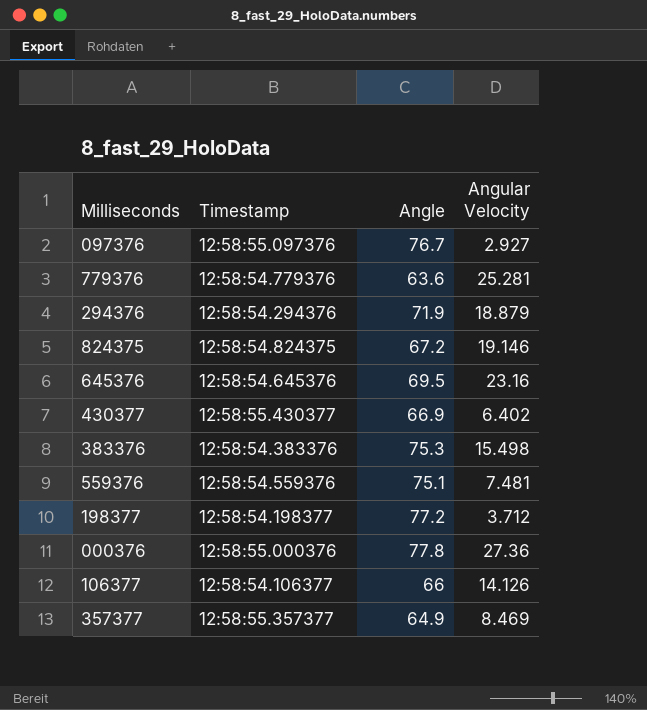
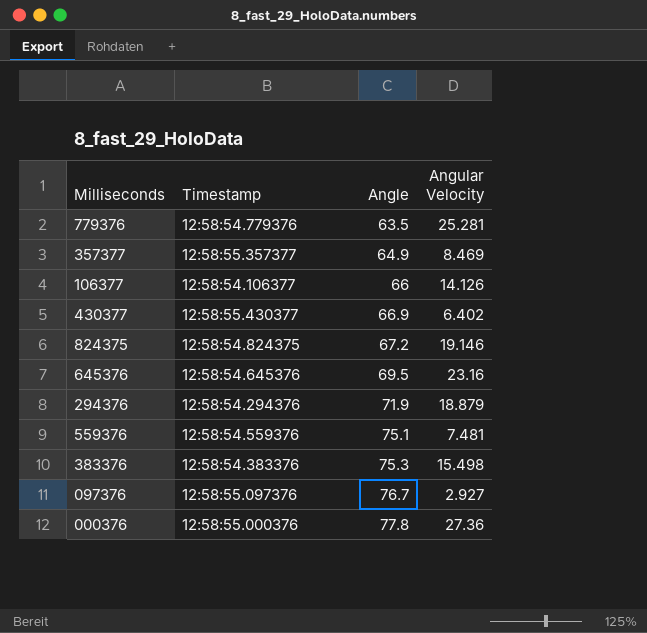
row order: none -> Angle ascending
row 198377: 12:58:54.198377 | 77.2 | 3.712 -> none
779376 | Angle: 63.6 -> 63.5

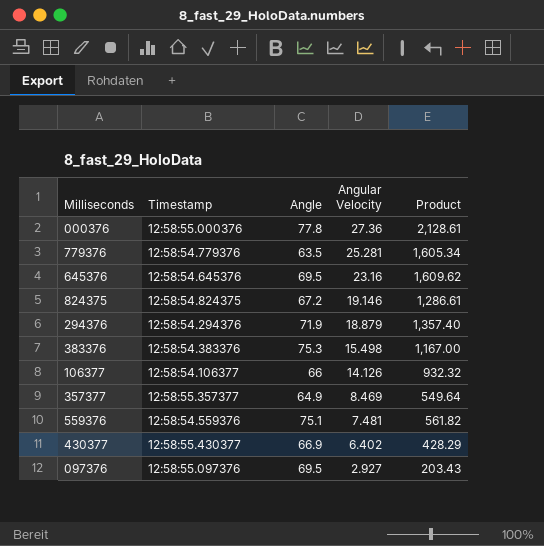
row order: Angle ascending -> Angular Velocity descending
column Product | formula: none -> [Angle] * [Angular Velocity]
097376 | Angle: 76.7 -> 69.5

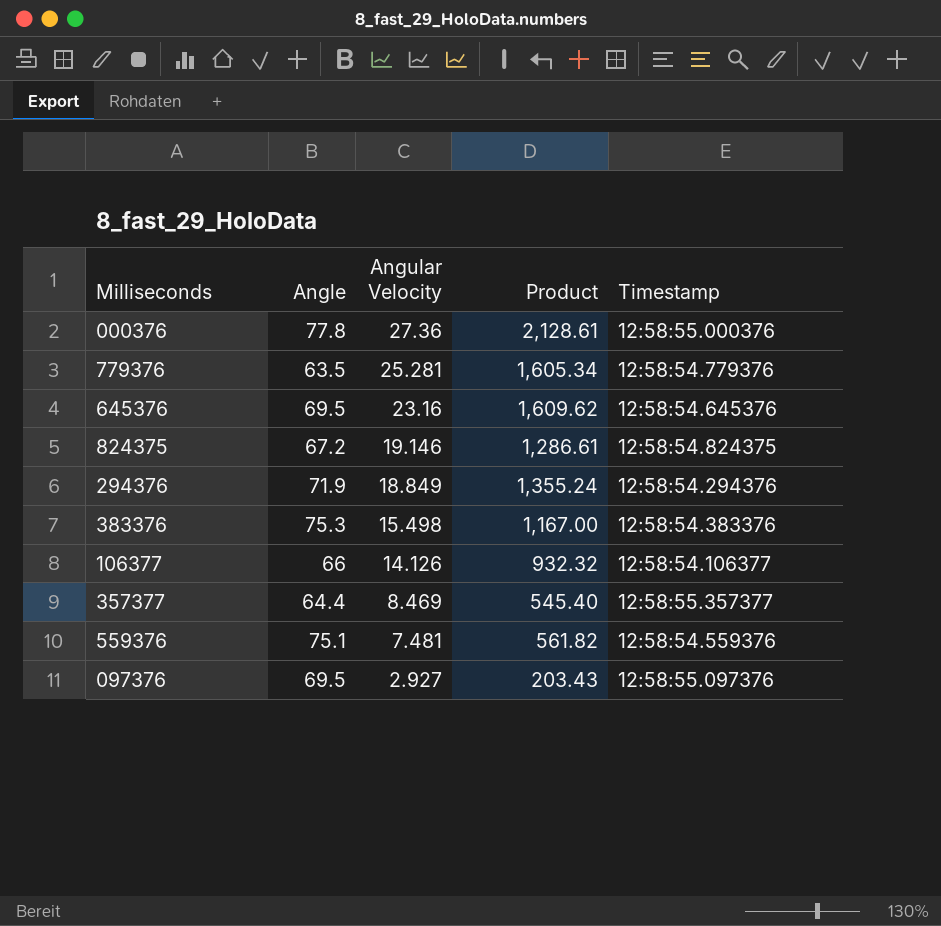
column Timestamp | position: 2 -> 5
row 430377: 12:58:55.430377 | 66.9 | 6.402 | 428.29 -> none
294376 | Angular Velocity: 18.879 -> 18.849
294376 | Product: 1,357.40 -> 1,355.24
357377 | Angle: 64.9 -> 64.4
357377 | Product: 549.64 -> 545.40

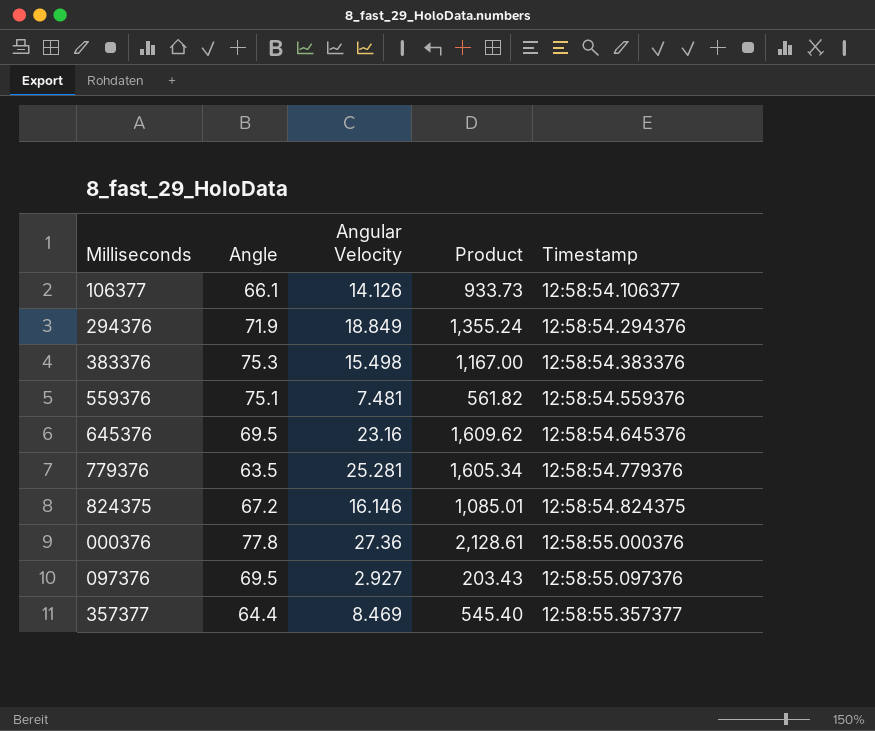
row order: Angular Velocity descending -> Timestamp ascending
106377 | Angle: 66 -> 66.1
106377 | Product: 932.32 -> 933.73
824375 | Angular Velocity: 19.146 -> 16.146
824375 | Product: 1,286.61 -> 1,085.01

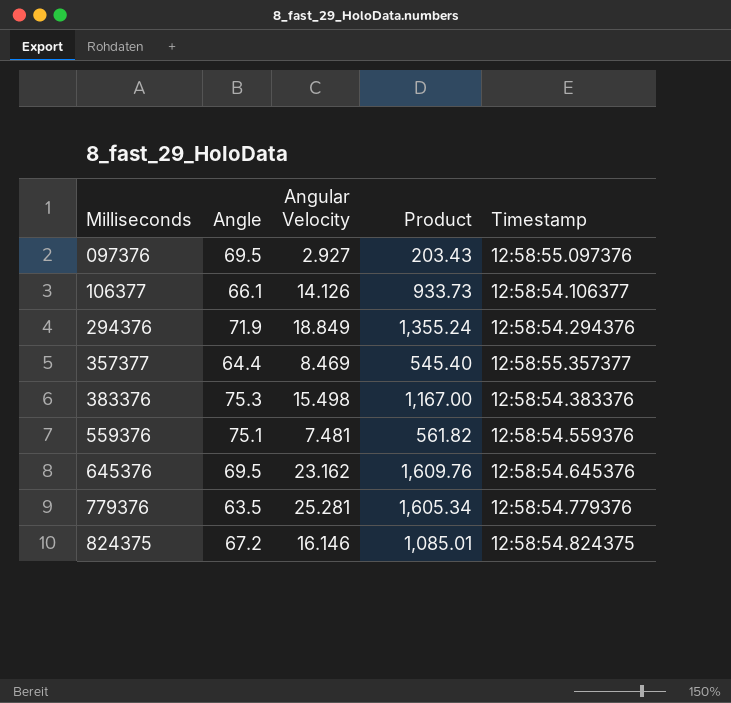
row order: Timestamp ascending -> Milliseconds ascending
row 000376: 77.8 | 27.36 | 2,128.61 | 12:58:55.000376 -> none
645376 | Angular Velocity: 23.16 -> 23.162
645376 | Product: 1,609.62 -> 1,609.76

